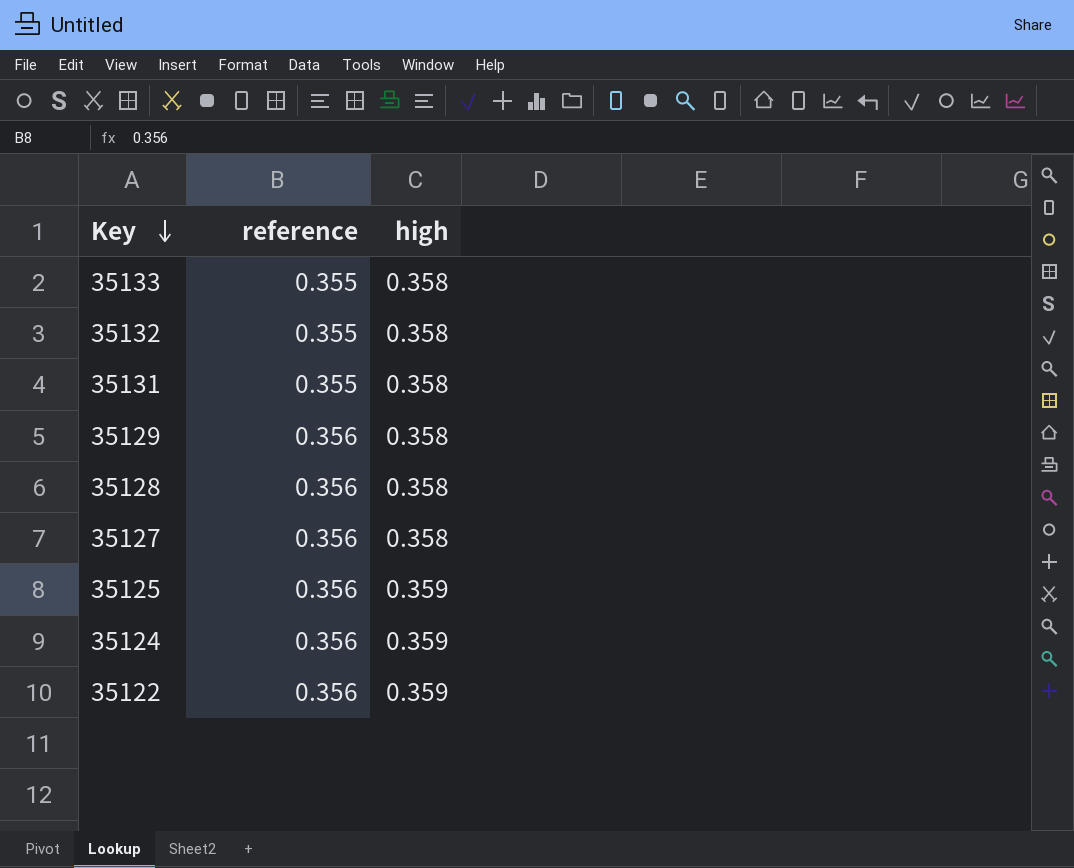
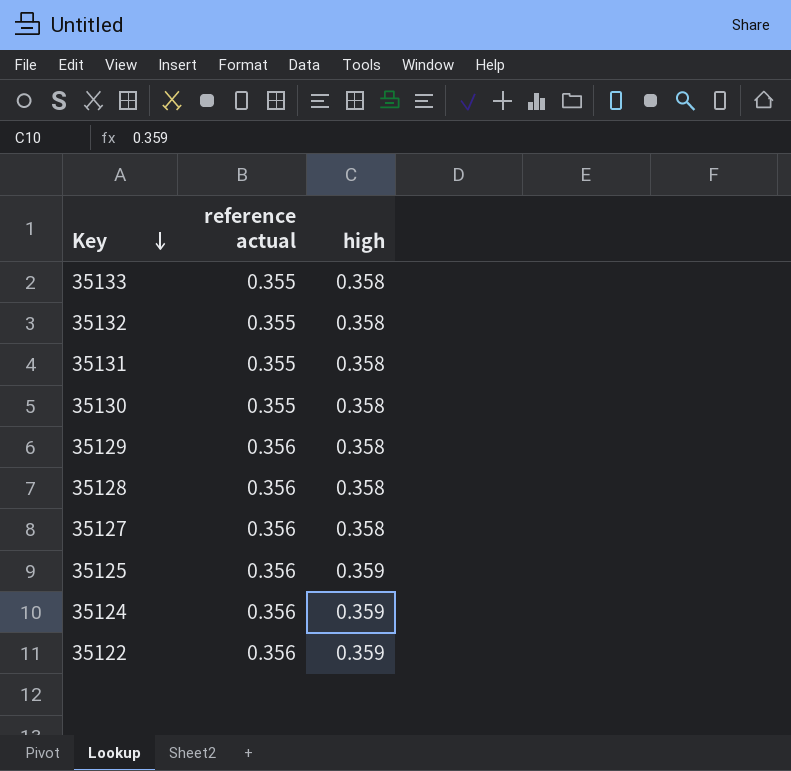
column name: reference -> reference actual
row 35130: none -> 0.355 | 0.358

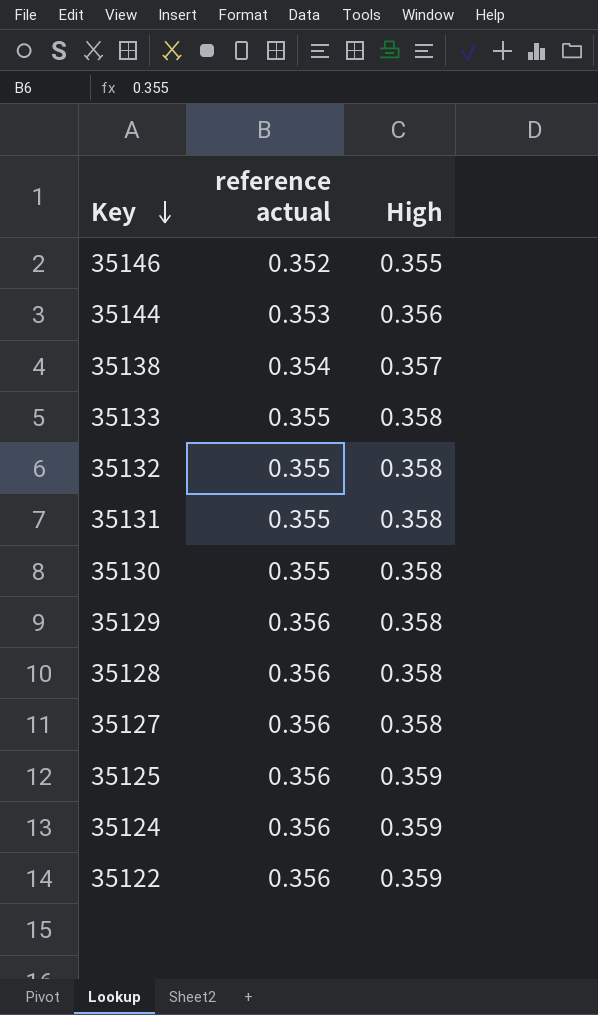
column name: high -> High
row 35146: none -> 0.352 | 0.355
row 35144: none -> 0.353 | 0.356
row 35138: none -> 0.354 | 0.357

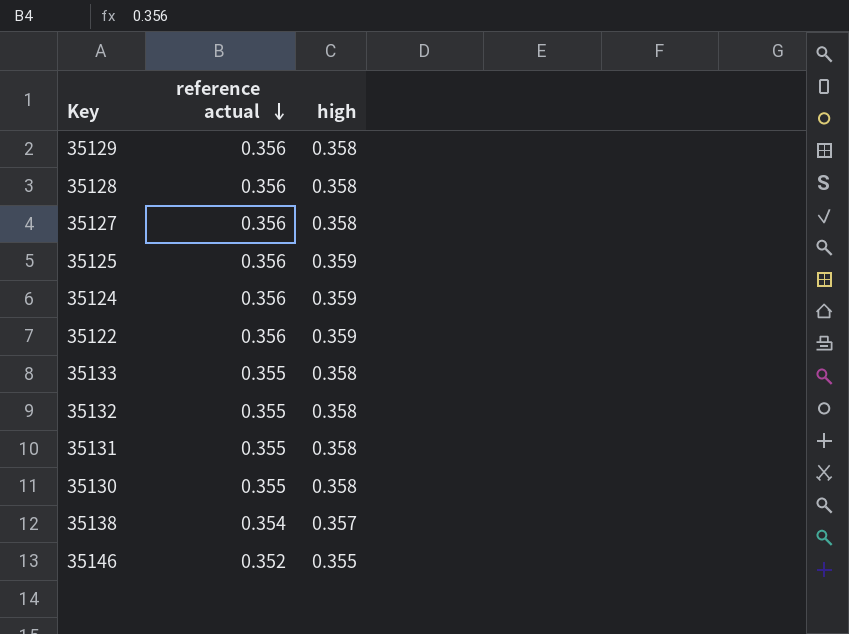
row order: Key descending -> reference actual descending
column name: High -> high
row 35144: 0.353 | 0.356 -> none

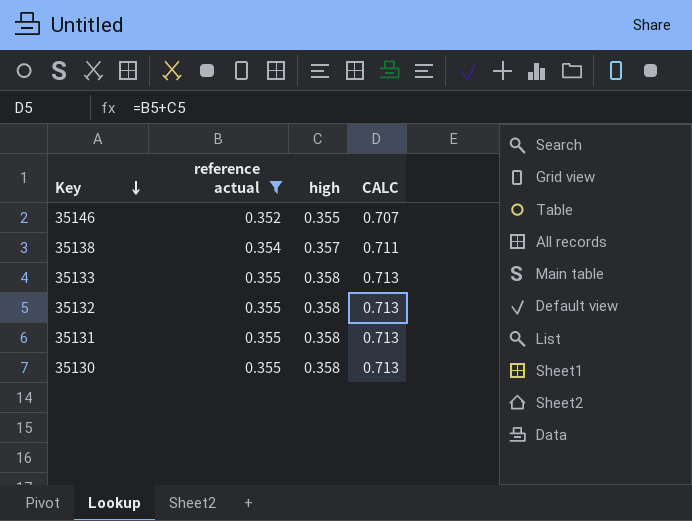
filter: none -> reference actual != 0.356
row order: reference actual descending -> Key descending
column CALC | formula: none -> [reference actual] + [high]

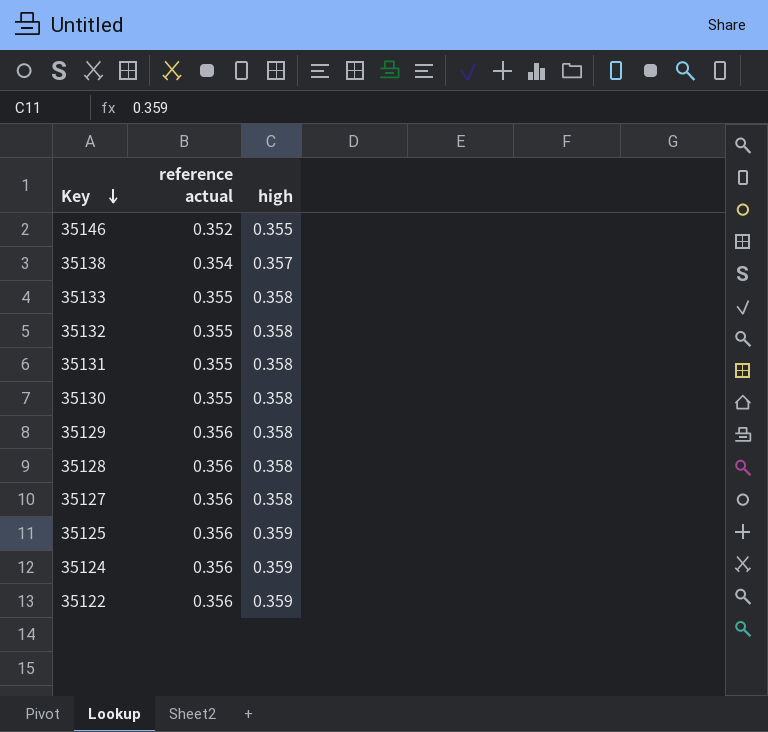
filter: reference actual != 0.356 -> none
column CALC | formula: [reference actual] + [high] -> none

